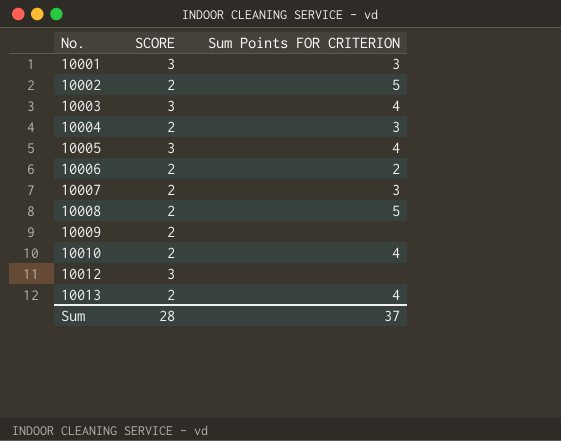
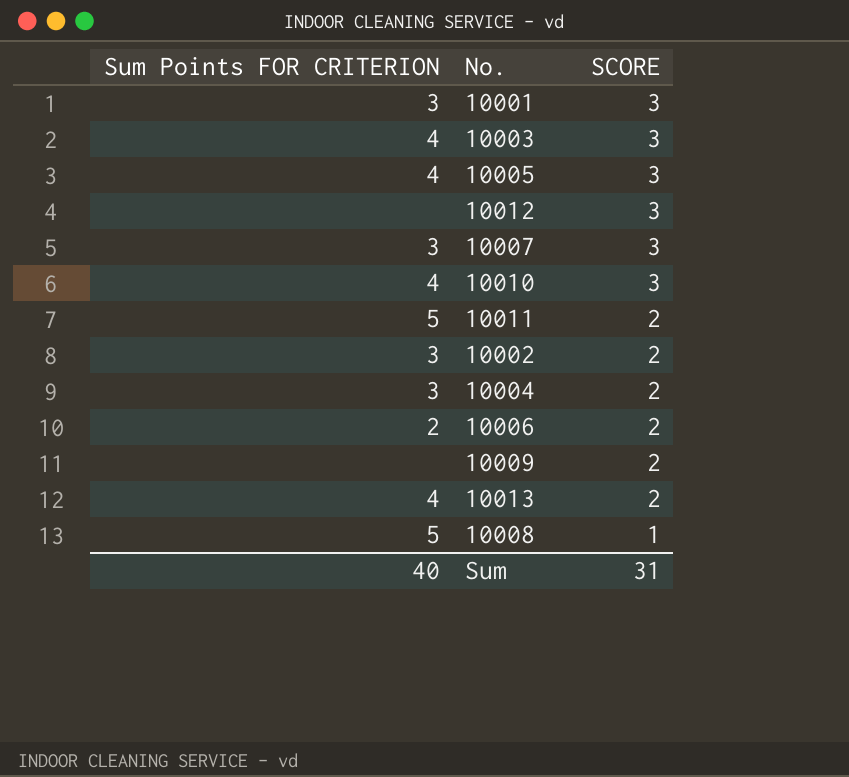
row order: No. ascending -> SCORE descending
column Sum Points FOR CRITERION | position: 3 -> 1
10007 | SCORE: 2 -> 3
10010 | SCORE: 2 -> 3
row 10011: none -> 5 | 2
10002 | Sum Points FOR CRITERION: 5 -> 3
10008 | SCORE: 2 -> 1
Sum | Sum Points FOR CRITERION: 37 -> 40
Sum | SCORE: 28 -> 31

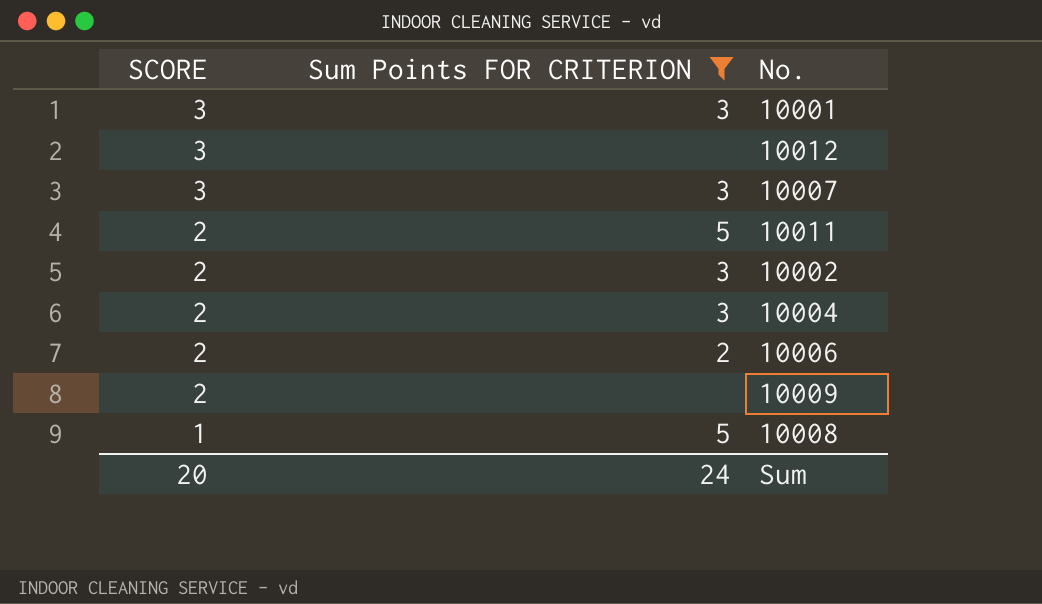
filter: none -> Sum Points FOR CRITERION != 4
column SCORE | position: 3 -> 1
Sum | SCORE: 31 -> 20
Sum | Sum Points FOR CRITERION: 40 -> 24

